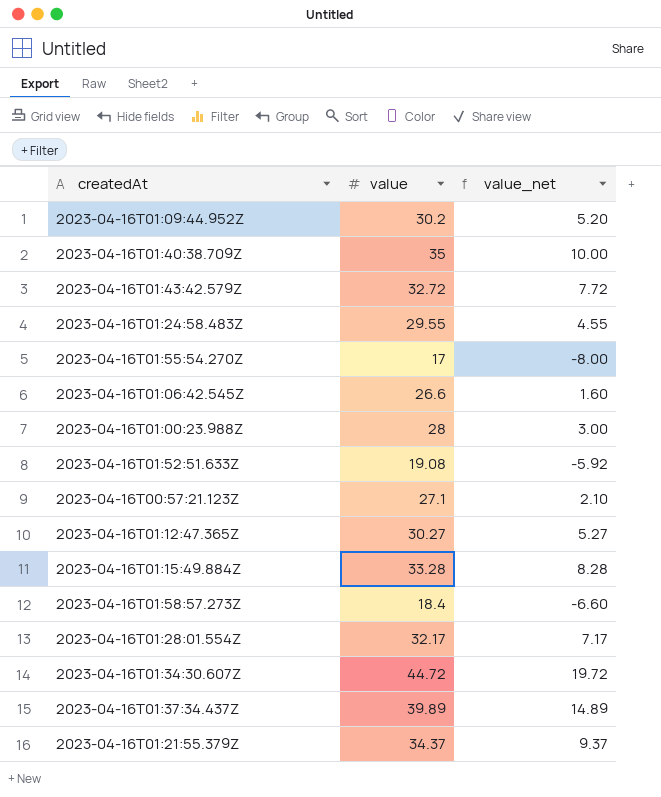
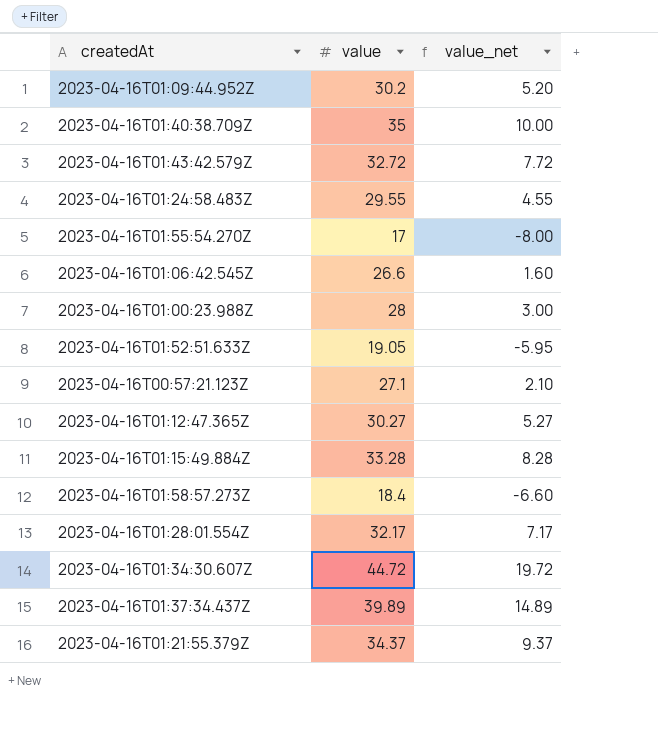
2023-04-16T01:52:51.633Z | value: 19.08 -> 19.05
2023-04-16T01:52:51.633Z | value_net: -5.92 -> -5.95

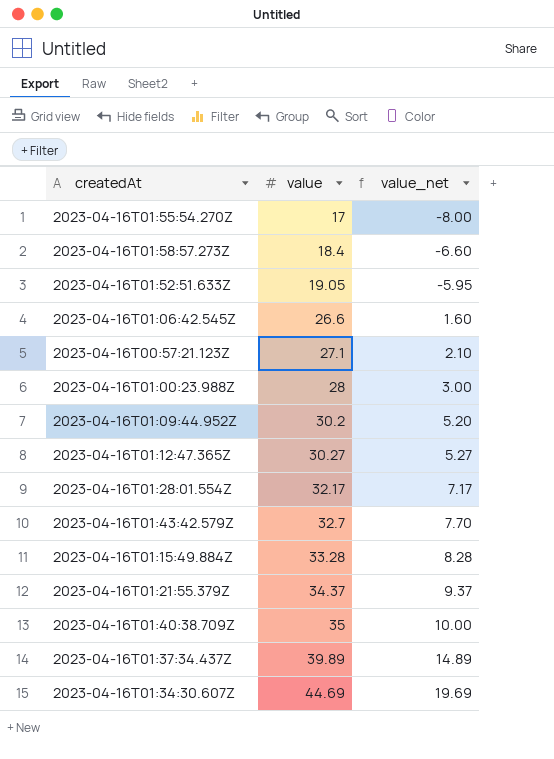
row order: none -> value ascending
row 2023-04-16T01:24:58.483Z: 29.55 | 4.55 -> none
2023-04-16T01:43:42.579Z | value: 32.72 -> 32.7
2023-04-16T01:43:42.579Z | value_net: 7.72 -> 7.70
2023-04-16T01:34:30.607Z | value: 44.72 -> 44.69
2023-04-16T01:34:30.607Z | value_net: 19.72 -> 19.69

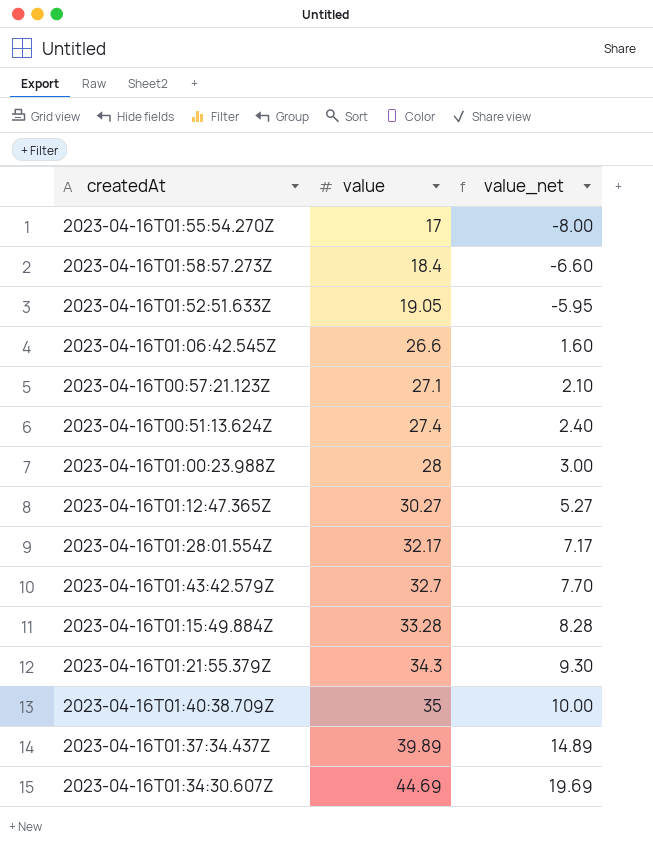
row 2023-04-16T01:09:44.952Z: 30.2 | 5.20 -> none
row 2023-04-16T00:51:13.624Z: none -> 27.4 | 2.40
2023-04-16T01:21:55.379Z | value: 34.37 -> 34.3
2023-04-16T01:21:55.379Z | value_net: 9.37 -> 9.30

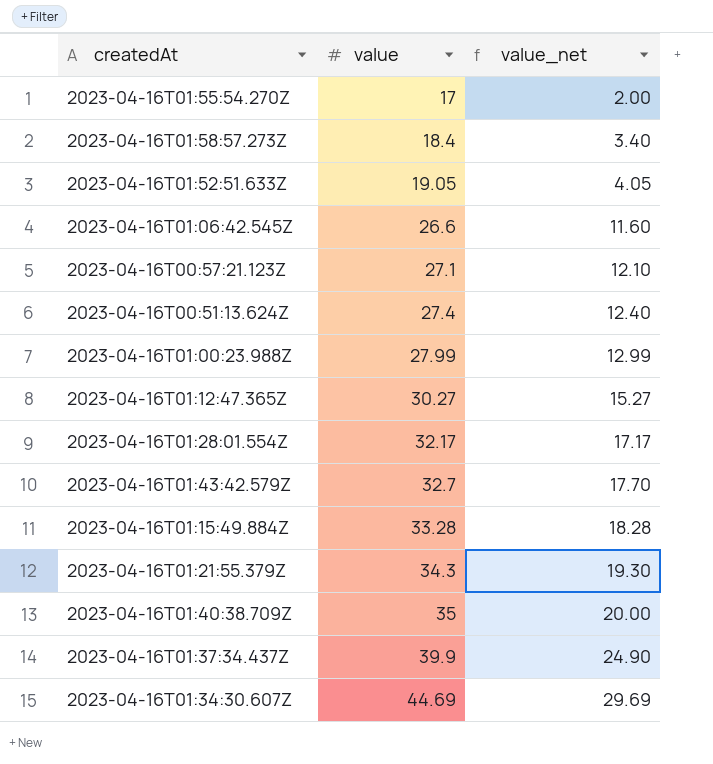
column value_net | formula: [value] - 25 -> [value] - 15
2023-04-16T01:00:23.988Z | value: 28 -> 27.99
2023-04-16T01:37:34.437Z | value: 39.89 -> 39.9

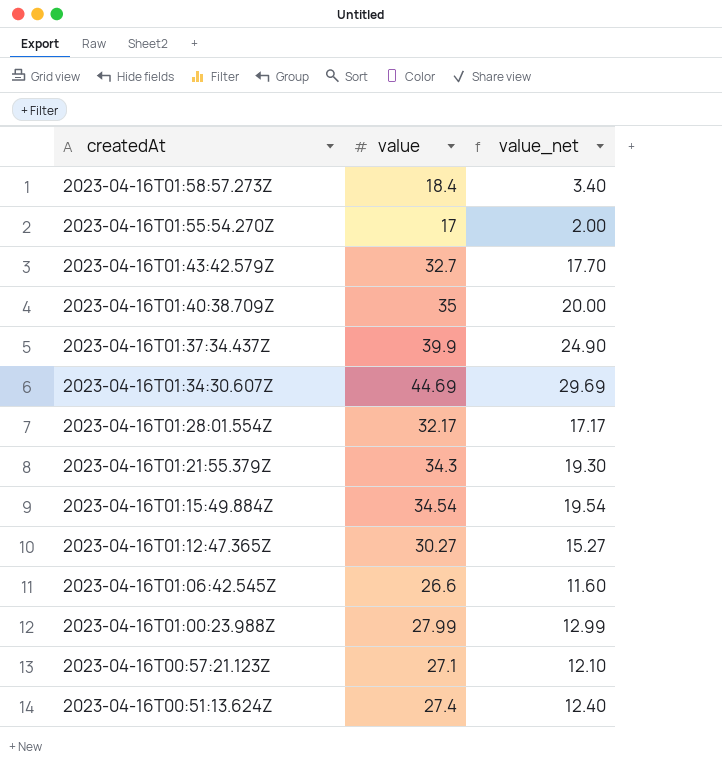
row order: value ascending -> createdAt descending
row 2023-04-16T01:52:51.633Z: 19.05 | 4.05 -> none
2023-04-16T01:15:49.884Z | value: 33.28 -> 34.54
2023-04-16T01:15:49.884Z | value_net: 18.28 -> 19.54

